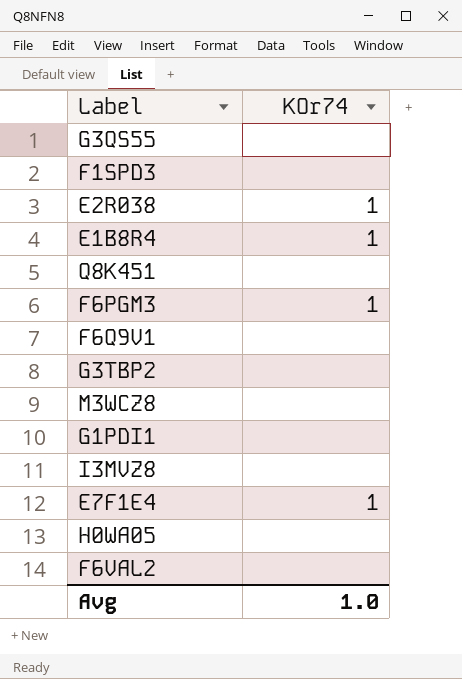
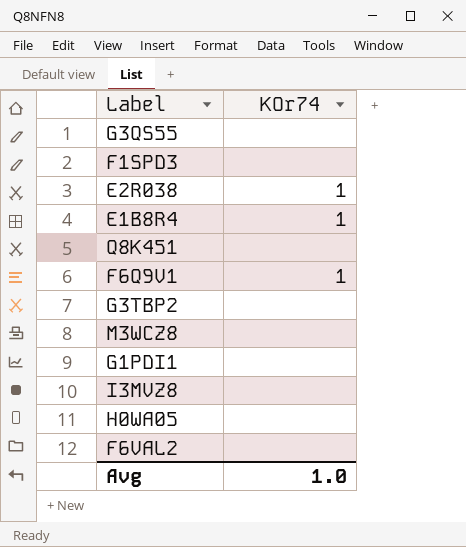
row F6PGM3: 1 -> none
row E7F1E4: 1 -> none
F6Q9V1 | KOr74: none -> 1

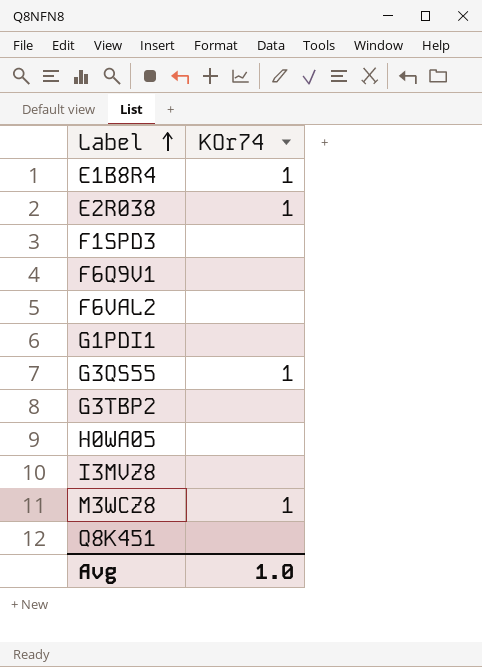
row order: none -> Label ascending
F6Q9V1 | KOr74: 1 -> none
G3QS55 | KOr74: none -> 1
M3WCZ8 | KOr74: none -> 1

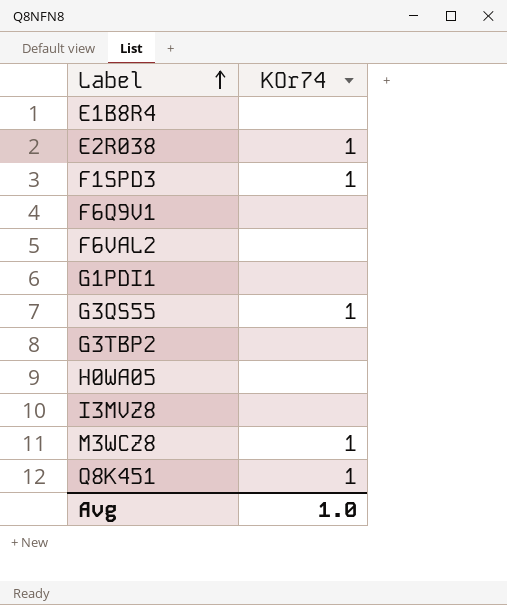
E1B8R4 | KOr74: 1 -> none
F1SPD3 | KOr74: none -> 1
Q8K451 | KOr74: none -> 1

